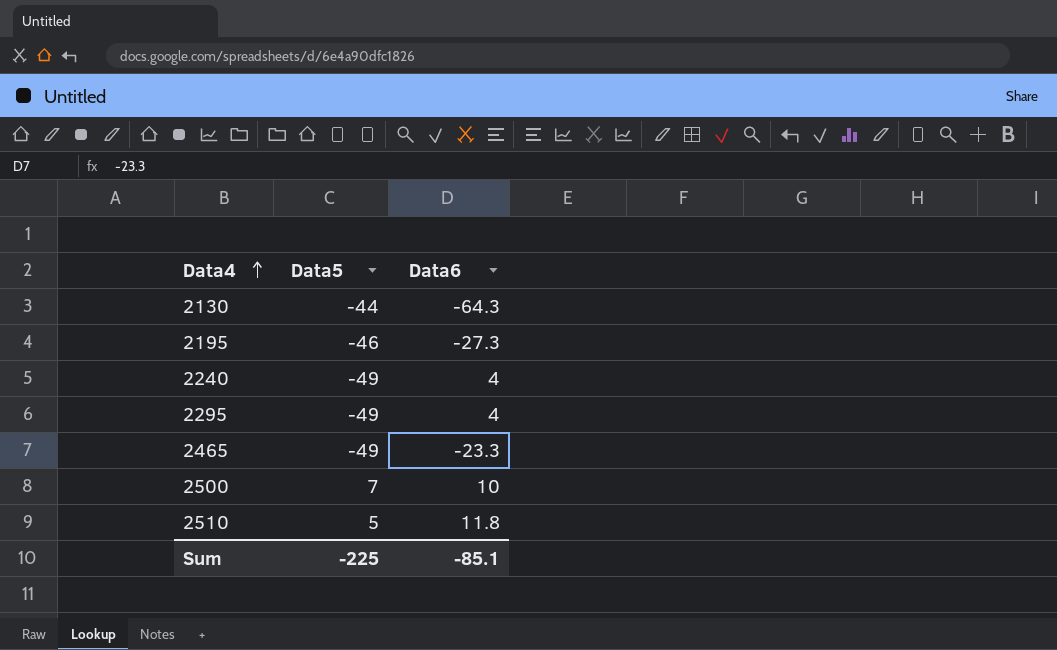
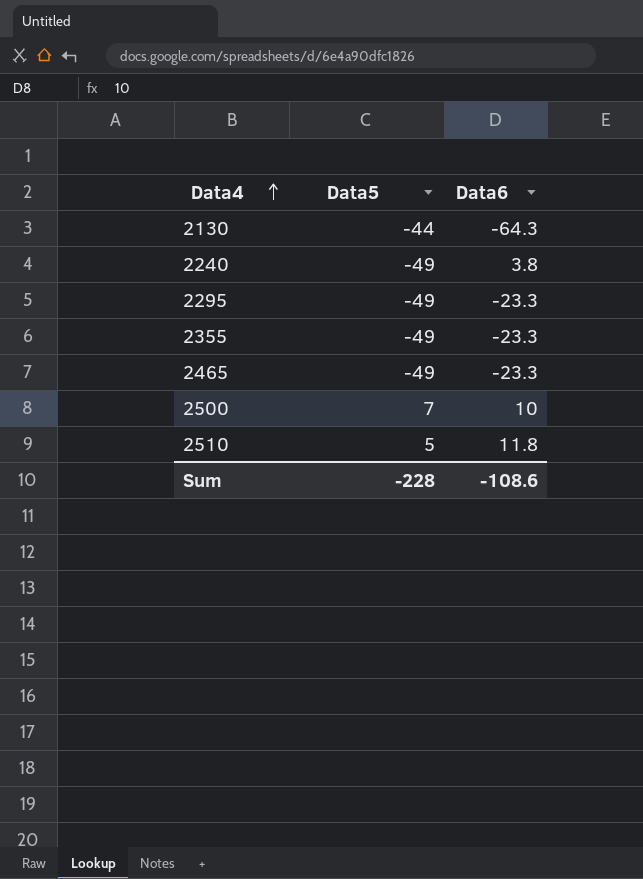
row 2195: -46 | -27.3 -> none
2240 | Data6: 4 -> 3.8
2295 | Data6: 4 -> -23.3
row 2355: none -> -49 | -23.3
Sum | Data5: -225 -> -228
Sum | Data6: -85.1 -> -108.6

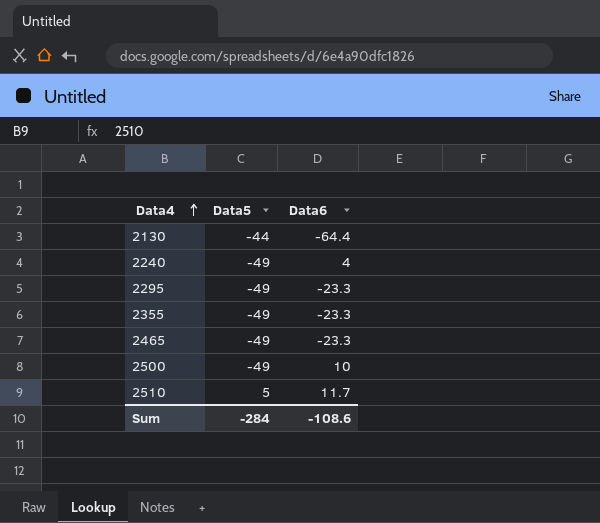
2130 | Data6: -64.3 -> -64.4
2240 | Data6: 3.8 -> 4
2500 | Data5: 7 -> -49
2510 | Data6: 11.8 -> 11.7
Sum | Data5: -228 -> -284

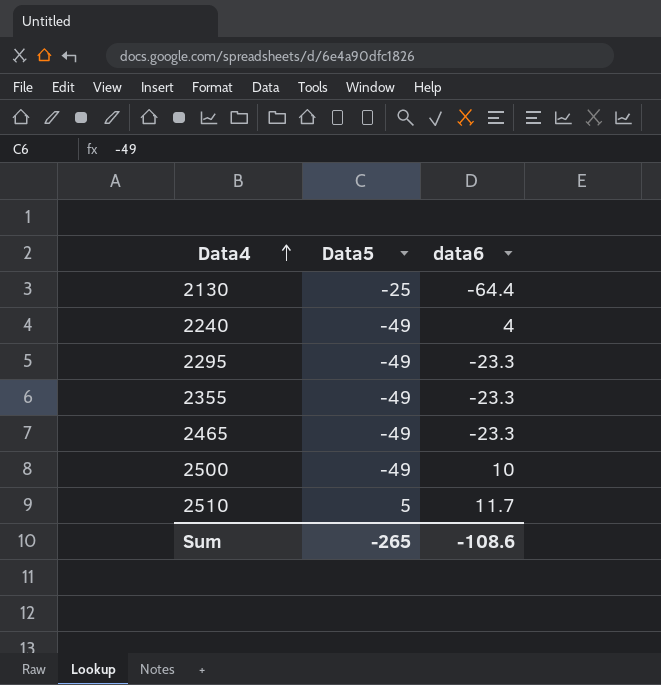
column name: Data6 -> data6
2130 | Data5: -44 -> -25
Sum | Data5: -284 -> -265

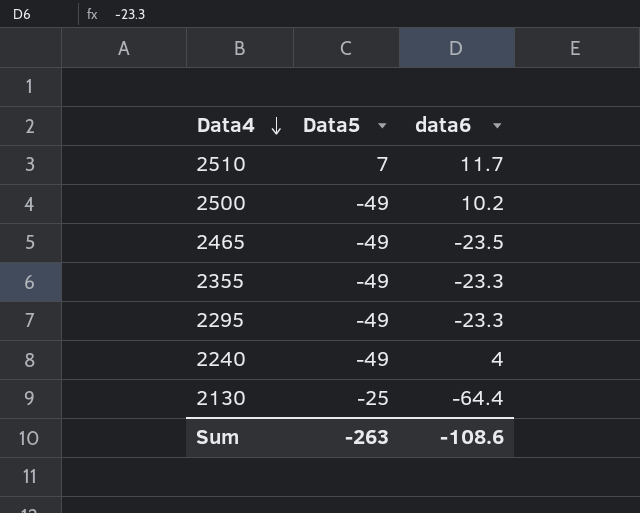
row order: Data4 ascending -> Data4 descending
2510 | Data5: 5 -> 7
2500 | data6: 10 -> 10.2
2465 | data6: -23.3 -> -23.5
Sum | Data5: -265 -> -263

